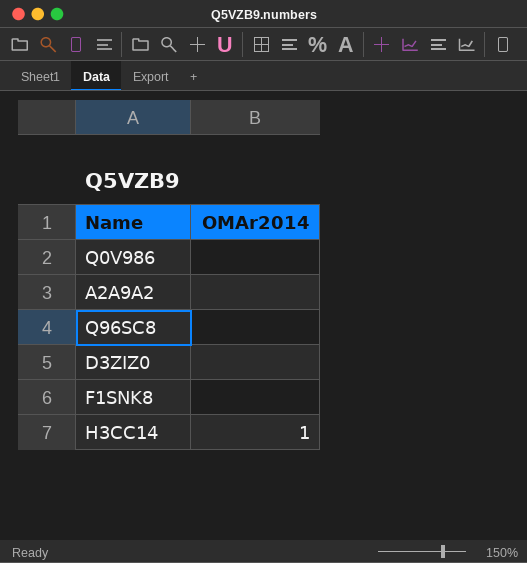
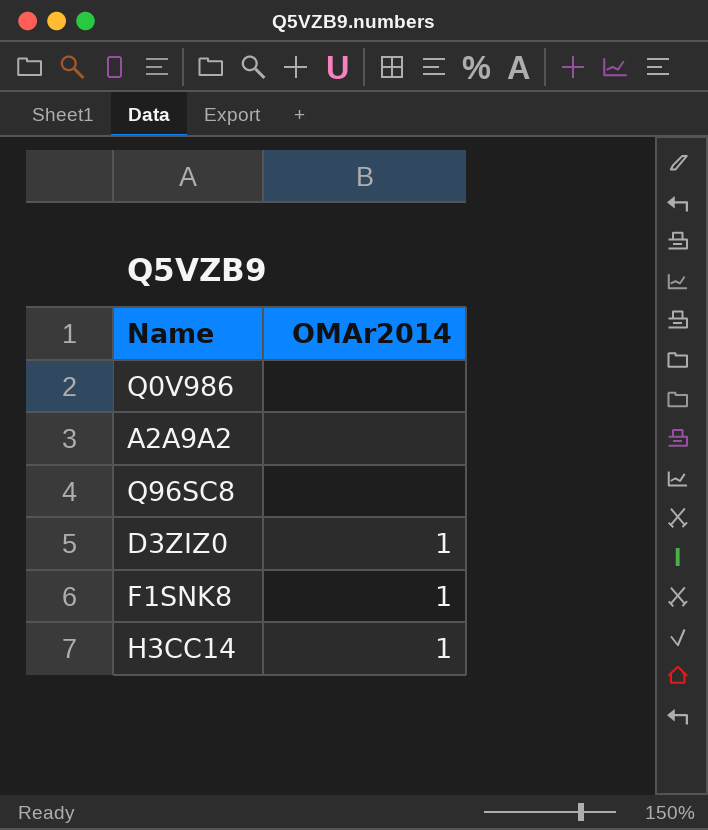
D3ZIZ0 | OMAr2014: none -> 1
F1SNK8 | OMAr2014: none -> 1

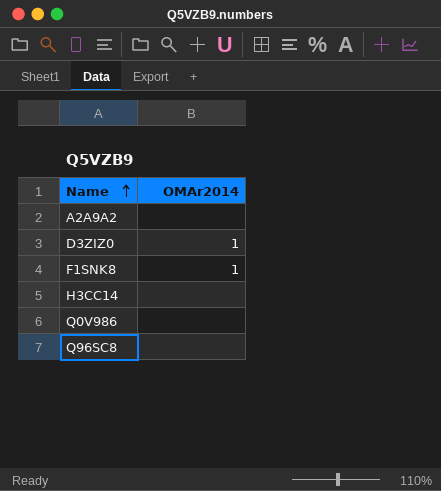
row order: none -> Name ascending
H3CC14 | OMAr2014: 1 -> none

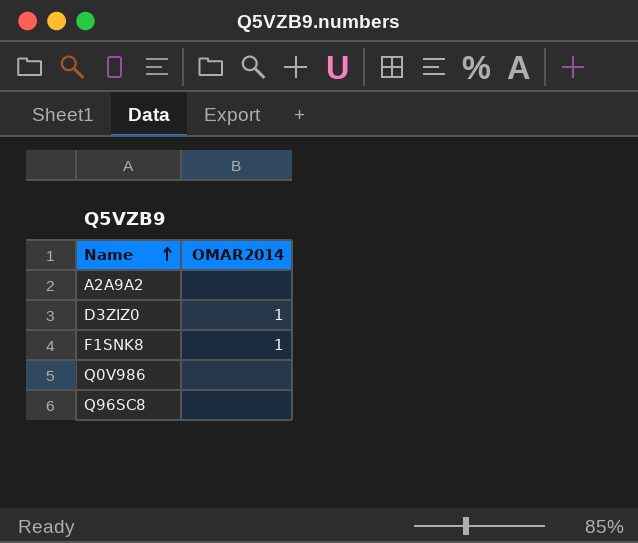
column name: OMAr2014 -> OMAR2014
row H3CC14: none -> none

